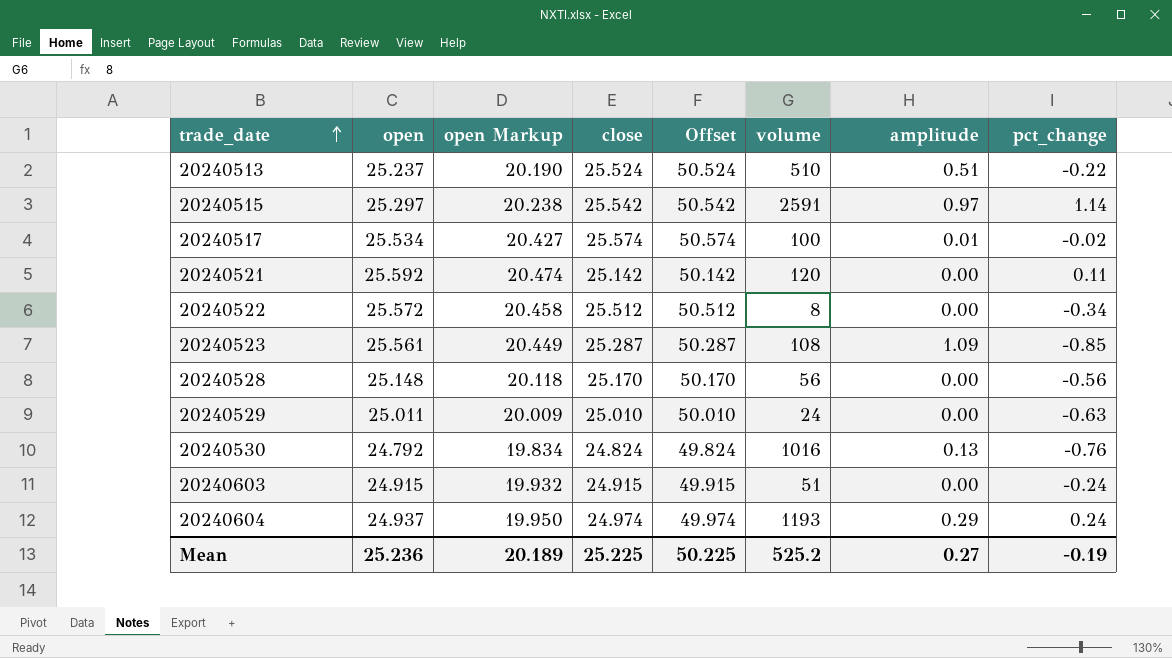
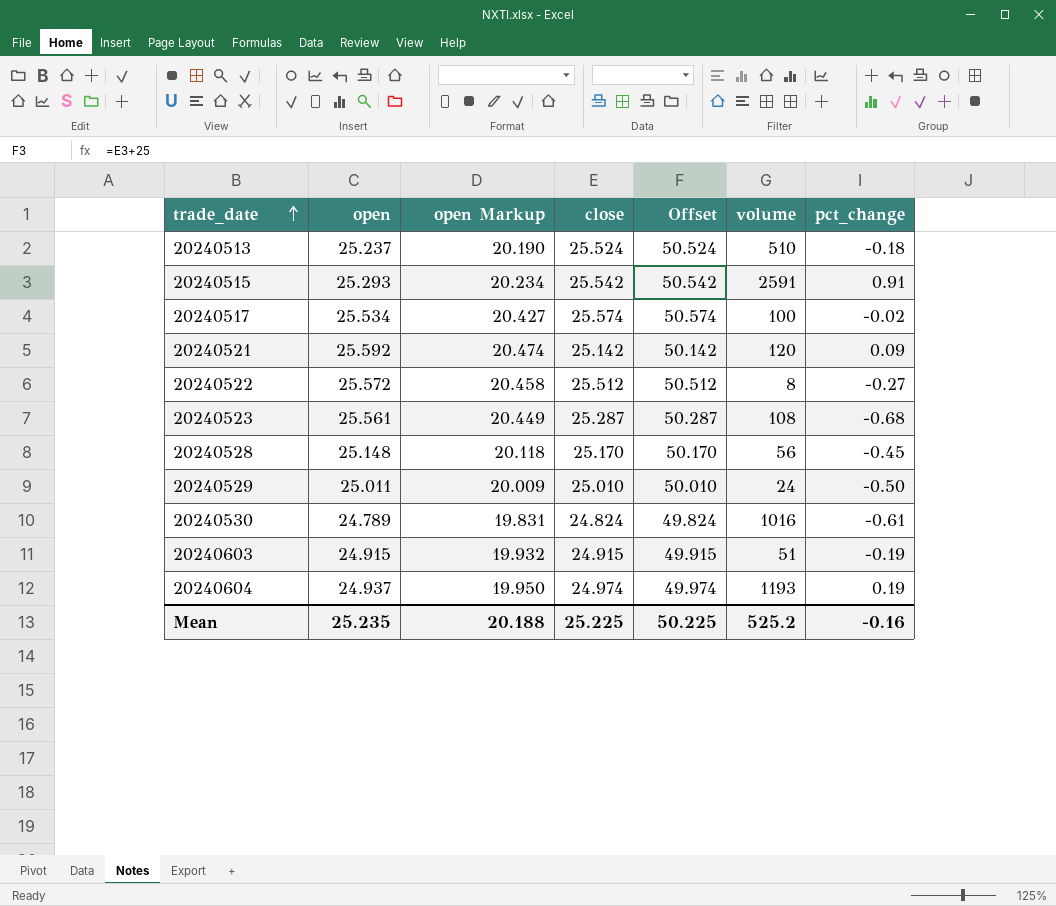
column amplitude | position: 7 -> none
20240513 | pct_change: -0.22 -> -0.18
20240515 | open: 25.297 -> 25.293
20240515 | open Markup: 20.238 -> 20.234
20240515 | pct_change: 1.14 -> 0.91
20240521 | pct_change: 0.11 -> 0.09
20240522 | pct_change: -0.34 -> -0.27
20240523 | pct_change: -0.85 -> -0.68
20240528 | pct_change: -0.56 -> -0.45
20240529 | pct_change: -0.63 -> -0.50
20240530 | open: 24.792 -> 24.789
20240530 | open Markup: 19.834 -> 19.831
20240530 | pct_change: -0.76 -> -0.61
20240603 | pct_change: -0.24 -> -0.19
20240604 | pct_change: 0.24 -> 0.19
Mean | open: 25.236 -> 25.235
Mean | open Markup: 20.189 -> 20.188
Mean | pct_change: -0.19 -> -0.16

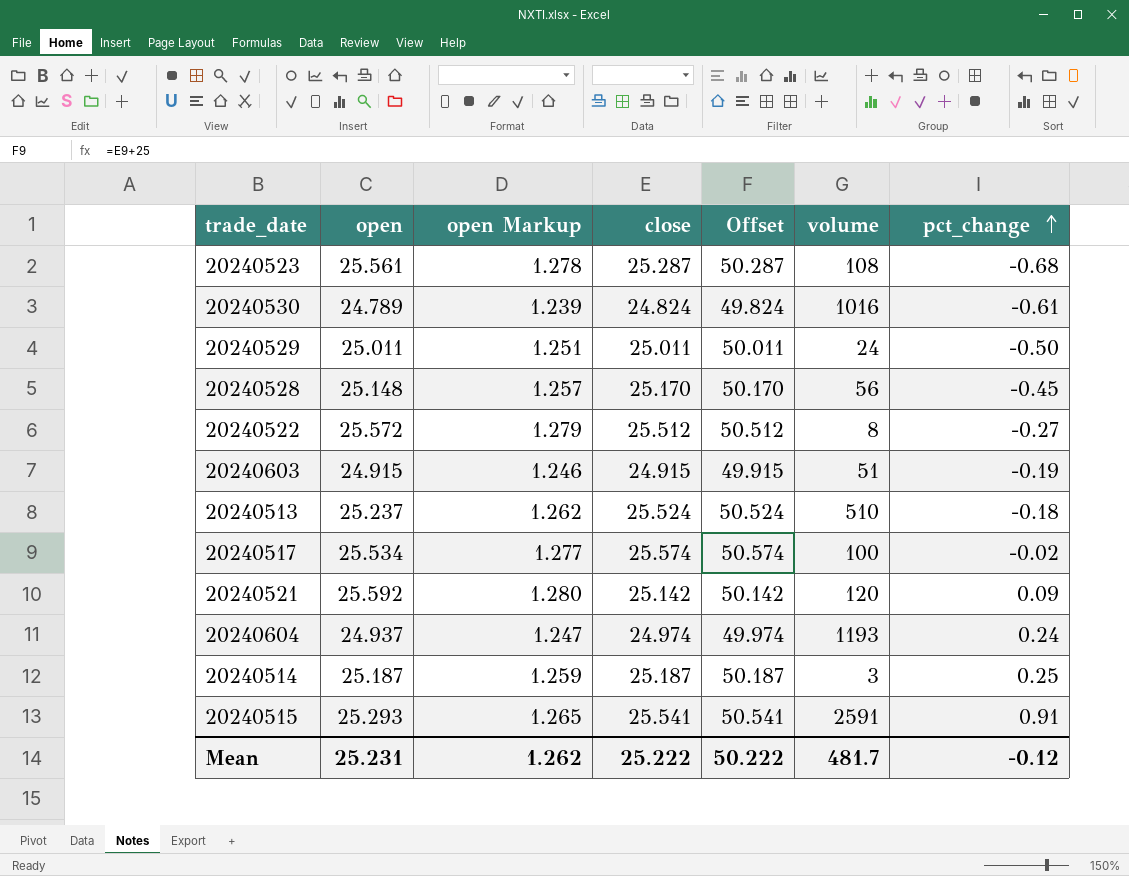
row order: trade_date ascending -> pct_change ascending
column open Markup | formula: [open] * 0.8 -> [open] * 0.05
20240529 | close: 25.010 -> 25.011
20240529 | Offset: 50.010 -> 50.011
20240604 | pct_change: 0.19 -> 0.24
row 20240514: none -> 25.187 | 1.259 | 25.187 | 50.187 | 3 | 0.25
20240515 | close: 25.542 -> 25.541
20240515 | Offset: 50.542 -> 50.541
Mean | open: 25.235 -> 25.231
Mean | open Markup: 20.188 -> 1.262
Mean | close: 25.225 -> 25.222
Mean | Offset: 50.225 -> 50.222
Mean | volume: 525.2 -> 481.7
Mean | pct_change: -0.16 -> -0.12

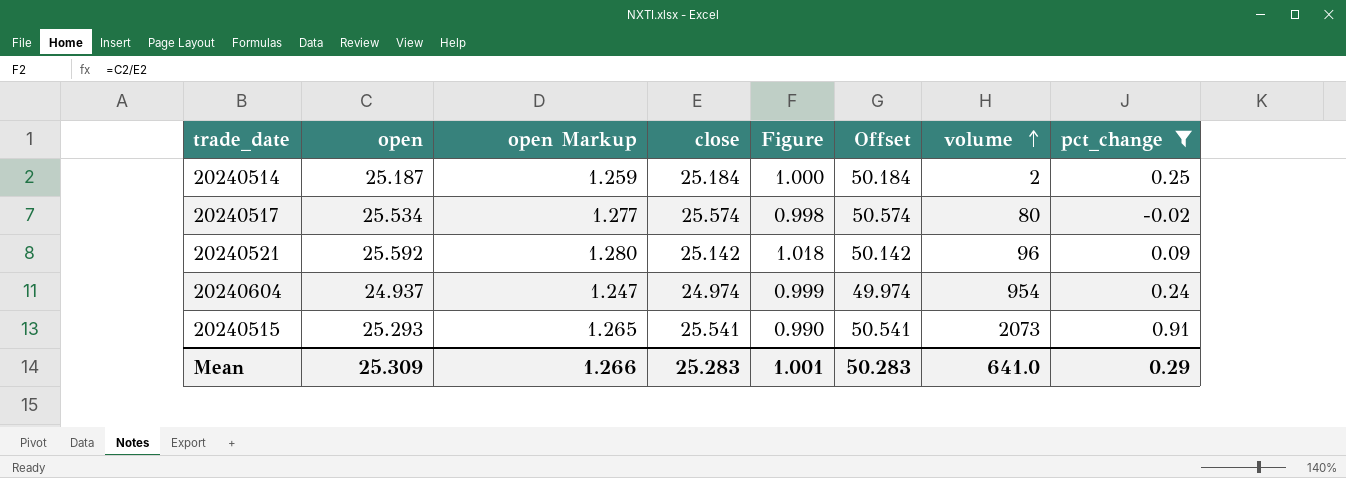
filter: none -> pct_change >= -0.02
row order: pct_change ascending -> volume ascending
column Figure | formula: none -> [open] / [close]
20240514 | close: 25.187 -> 25.184
20240514 | Offset: 50.187 -> 50.184
20240514 | volume: 3 -> 2
20240517 | volume: 100 -> 80
20240521 | volume: 120 -> 96
20240604 | volume: 1193 -> 954
20240515 | volume: 2591 -> 2073
Mean | open: 25.231 -> 25.309
Mean | open Markup: 1.262 -> 1.266
Mean | close: 25.222 -> 25.283
Mean | Offset: 50.222 -> 50.283
Mean | volume: 481.7 -> 641.0
Mean | pct_change: -0.12 -> 0.29

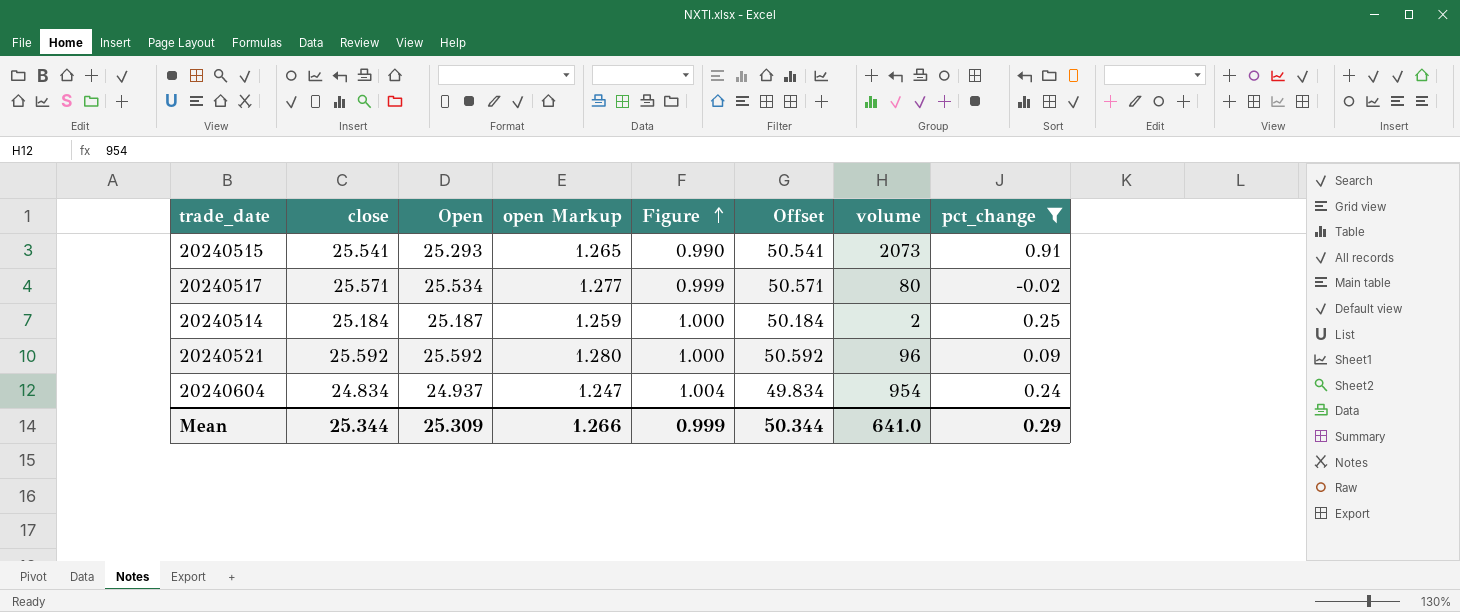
row order: volume ascending -> Figure ascending
column close | position: 4 -> 2
column name: open -> Open
20240517 | close: 25.574 -> 25.571
20240517 | Figure: 0.998 -> 0.999
20240517 | Offset: 50.574 -> 50.571
20240521 | close: 25.142 -> 25.592
20240521 | Figure: 1.018 -> 1.000
20240521 | Offset: 50.142 -> 50.592
20240604 | close: 24.974 -> 24.834
20240604 | Figure: 0.999 -> 1.004
20240604 | Offset: 49.974 -> 49.834
Mean | close: 25.283 -> 25.344
Mean | Figure: 1.001 -> 0.999
Mean | Offset: 50.283 -> 50.344

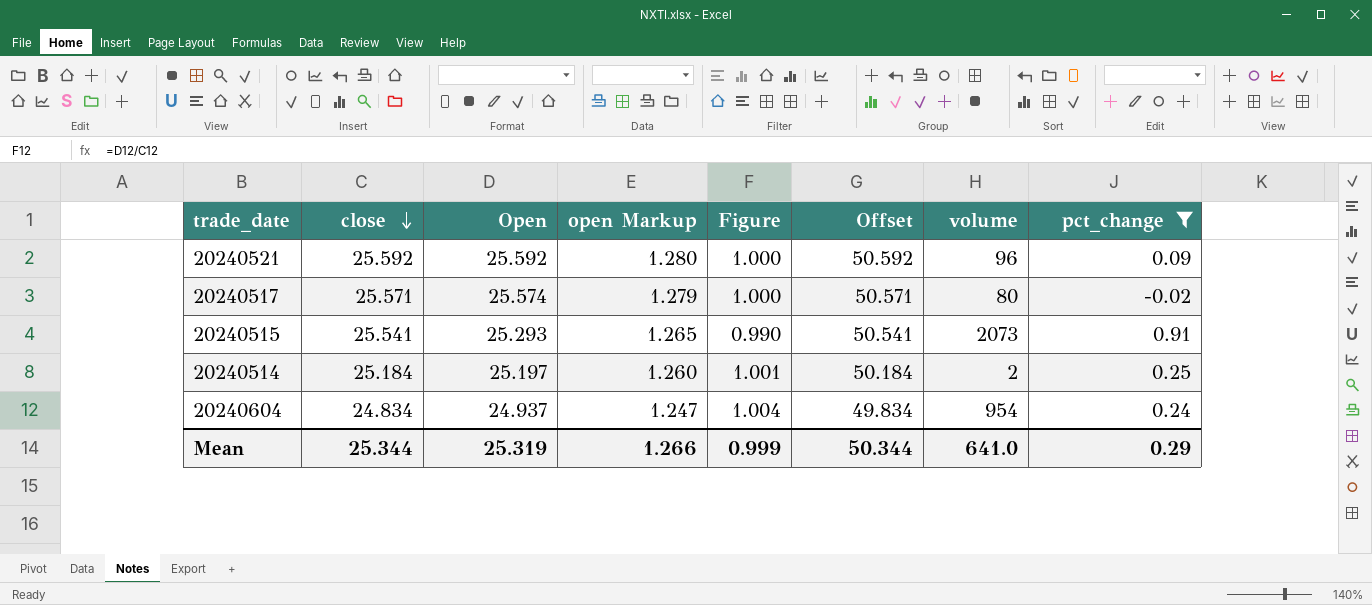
row order: Figure ascending -> close descending
20240517 | Open: 25.534 -> 25.574
20240517 | open Markup: 1.277 -> 1.279
20240517 | Figure: 0.999 -> 1.000
20240514 | Open: 25.187 -> 25.197
20240514 | open Markup: 1.259 -> 1.260
20240514 | Figure: 1.000 -> 1.001
Mean | Open: 25.309 -> 25.319

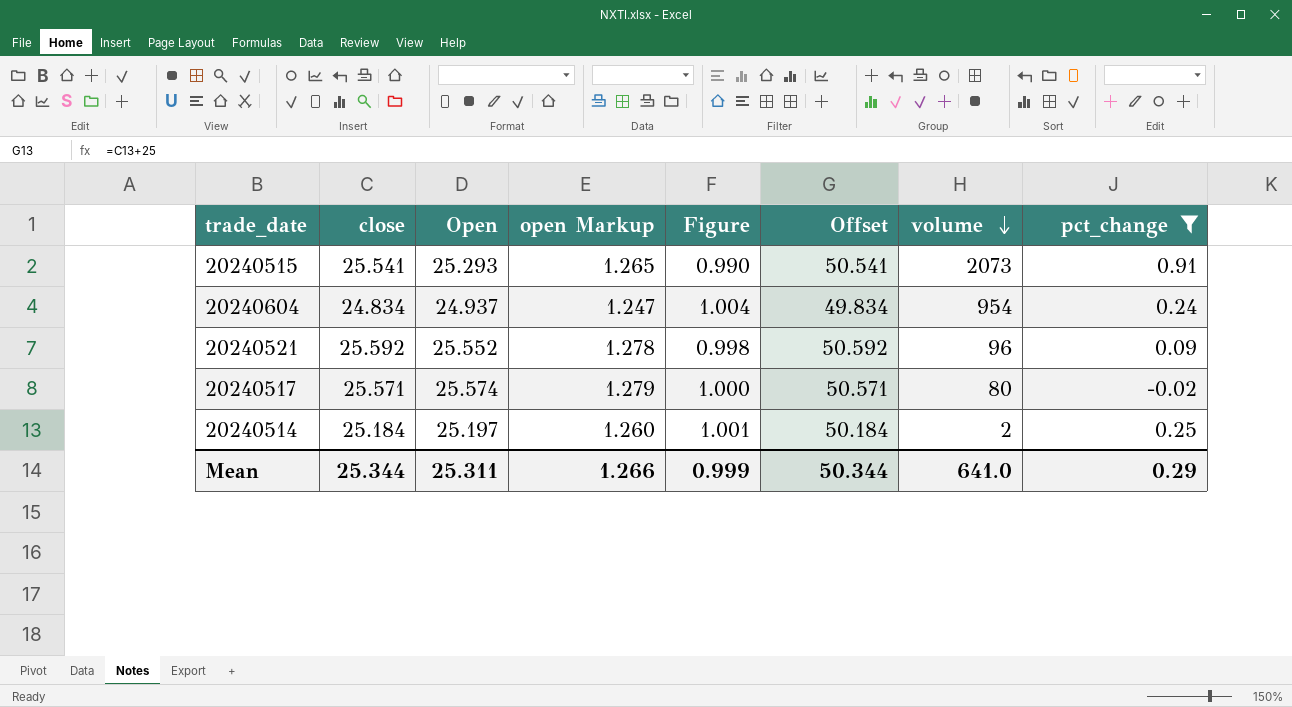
row order: close descending -> volume descending
20240521 | Open: 25.592 -> 25.552
20240521 | open Markup: 1.280 -> 1.278
20240521 | Figure: 1.000 -> 0.998
Mean | Open: 25.319 -> 25.311

